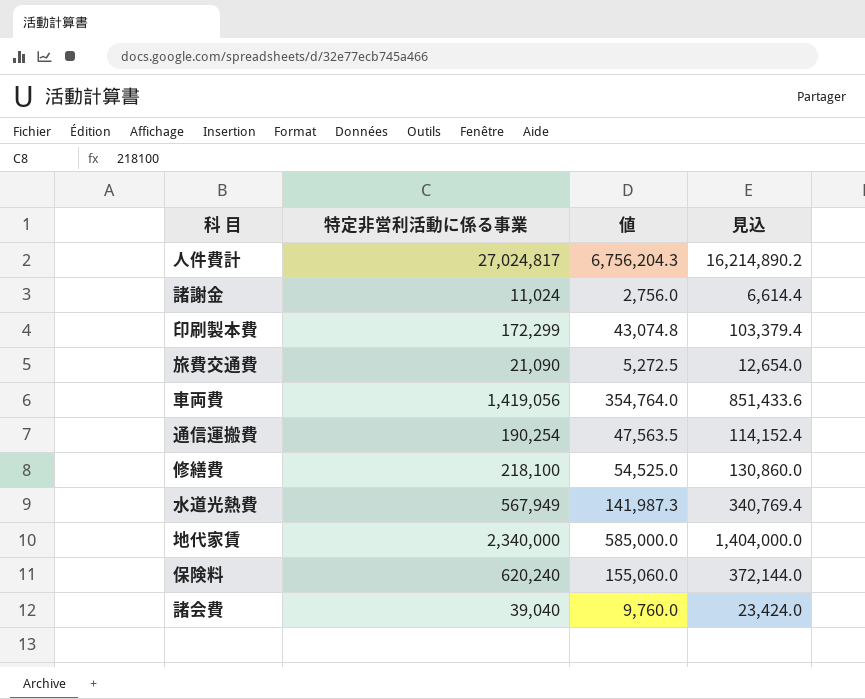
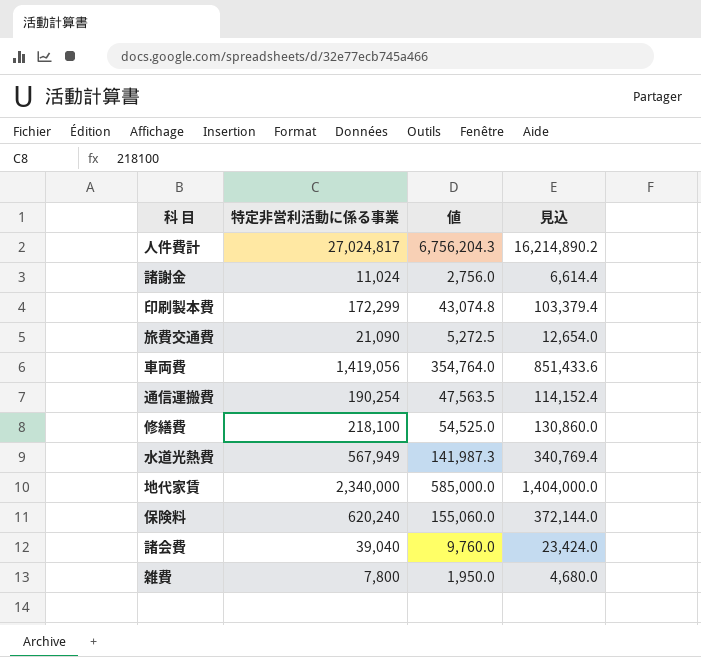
row 雑費: none -> 7,800 | 1,950.0 | 4,680.0

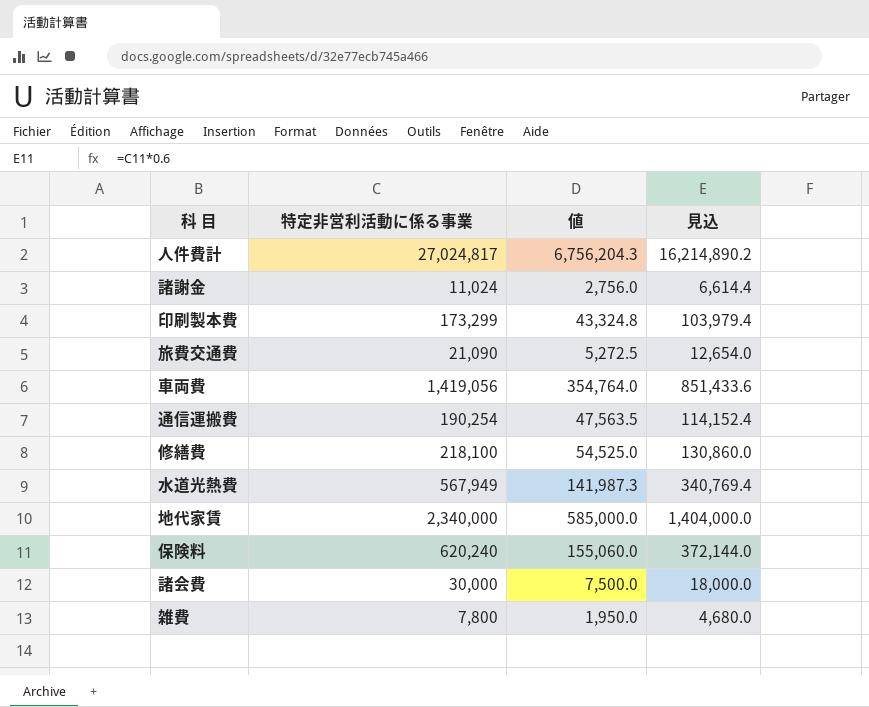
印刷製本費 | 特定非営利活動に係る事業: 172,299 -> 173,299
印刷製本費 | 値: 43,074.8 -> 43,324.8
印刷製本費 | 見込: 103,379.4 -> 103,979.4
諸会費 | 特定非営利活動に係る事業: 39,040 -> 30,000
諸会費 | 値: 9,760.0 -> 7,500.0
諸会費 | 見込: 23,424.0 -> 18,000.0

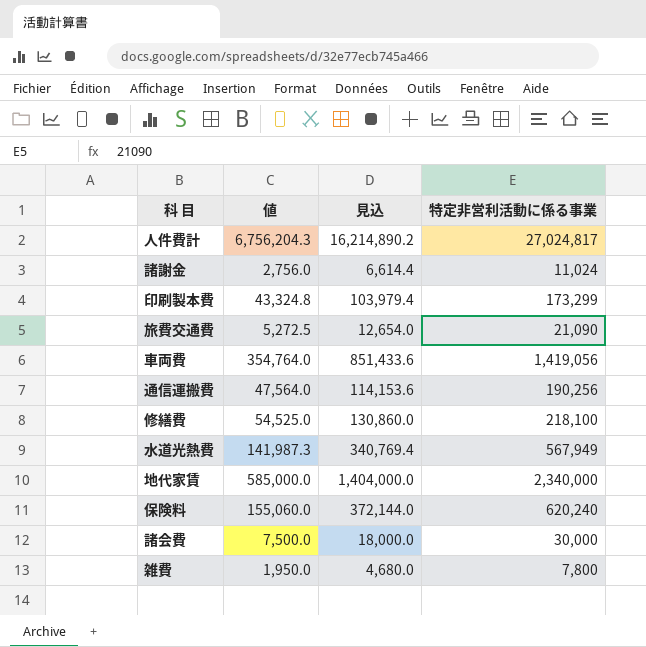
column 特定非営利活動に係る事業 | position: 2 -> 4
通信運搬費 | 値: 47,563.5 -> 47,564.0
通信運搬費 | 見込: 114,152.4 -> 114,153.6
通信運搬費 | 特定非営利活動に係る事業: 190,254 -> 190,256

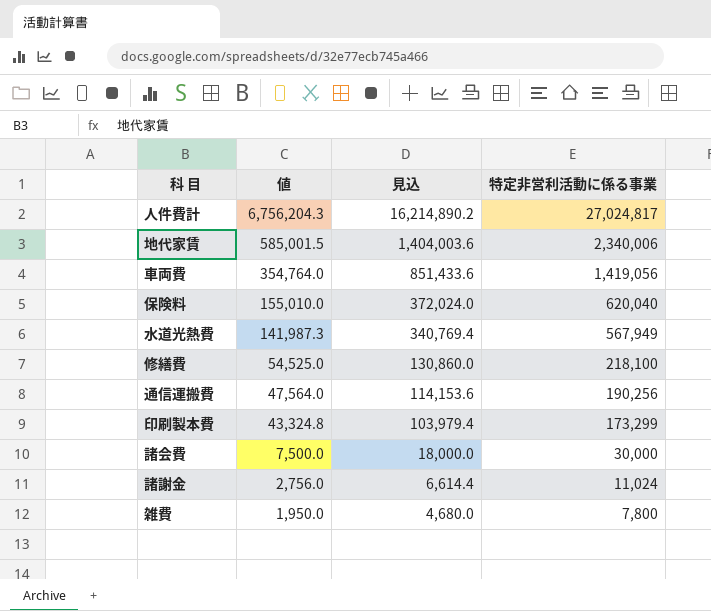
row order: none -> 値 descending
row 旅費交通費: 5,272.5 | 12,654.0 | 21,090 -> none
地代家賃 | 値: 585,000.0 -> 585,001.5
地代家賃 | 見込: 1,404,000.0 -> 1,404,003.6
地代家賃 | 特定非営利活動に係る事業: 2,340,000 -> 2,340,006
保険料 | 値: 155,060.0 -> 155,010.0
保険料 | 見込: 372,144.0 -> 372,024.0
保険料 | 特定非営利活動に係る事業: 620,240 -> 620,040

